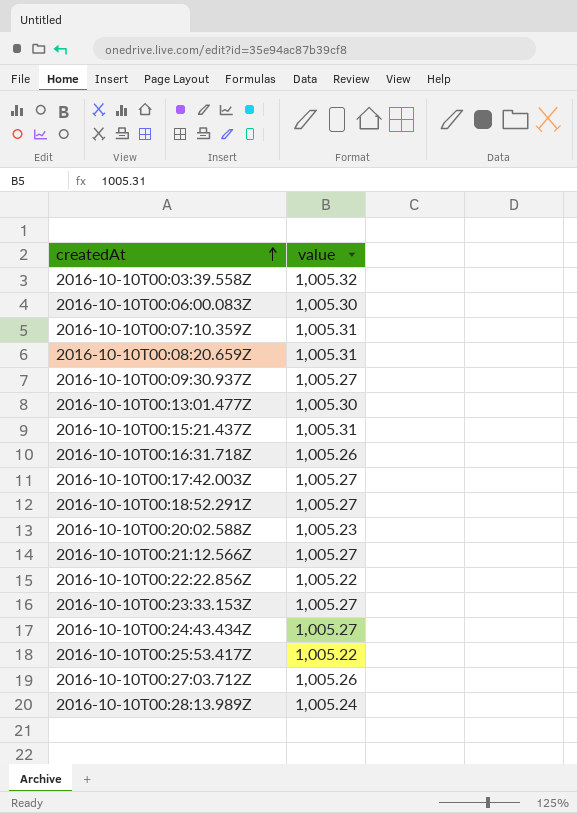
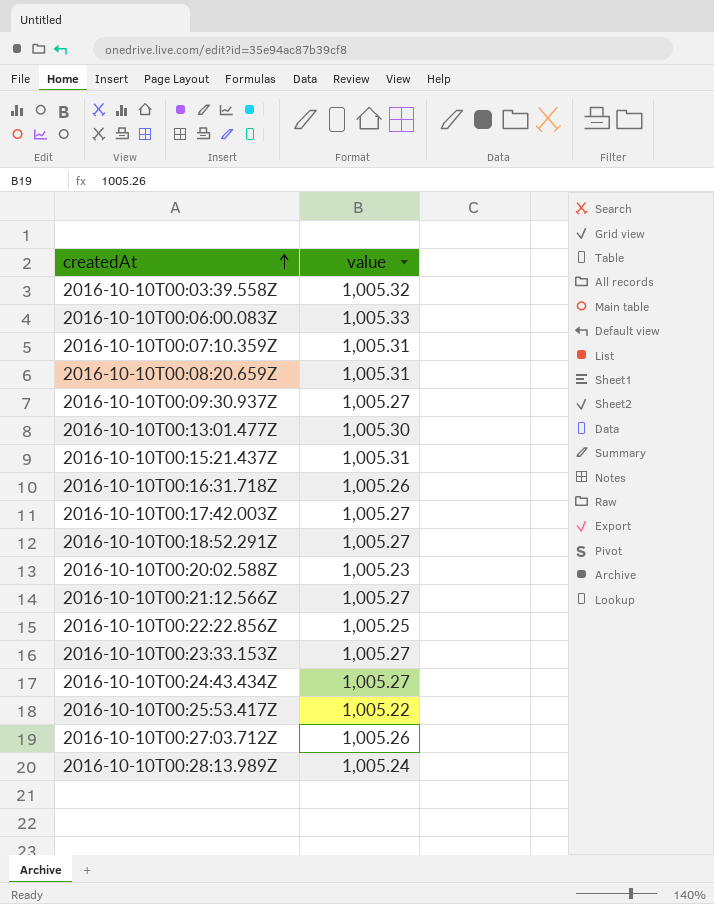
2016-10-10T00:06:00.083Z | value: 1,005.30 -> 1,005.33
2016-10-10T00:22:22.856Z | value: 1,005.22 -> 1,005.25

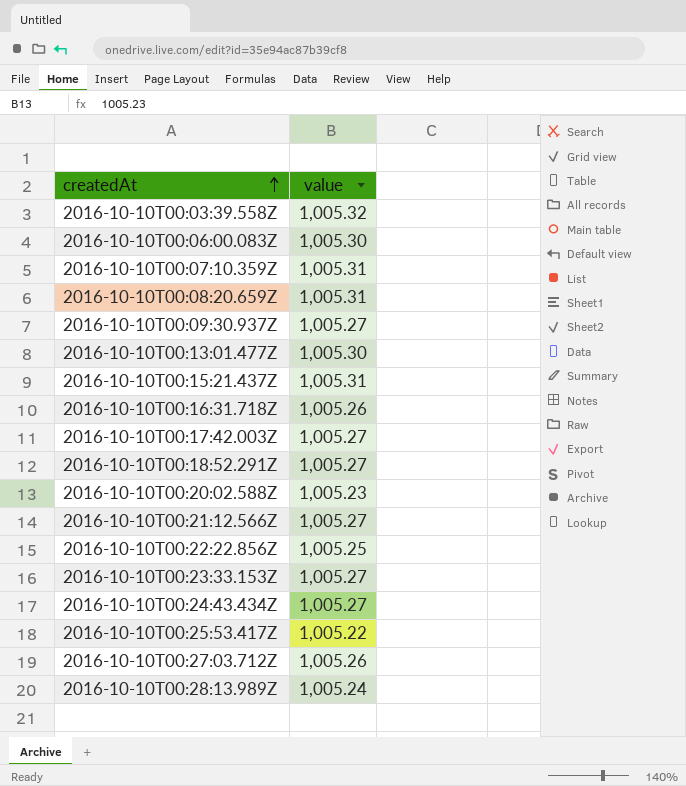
2016-10-10T00:06:00.083Z | value: 1,005.33 -> 1,005.30

